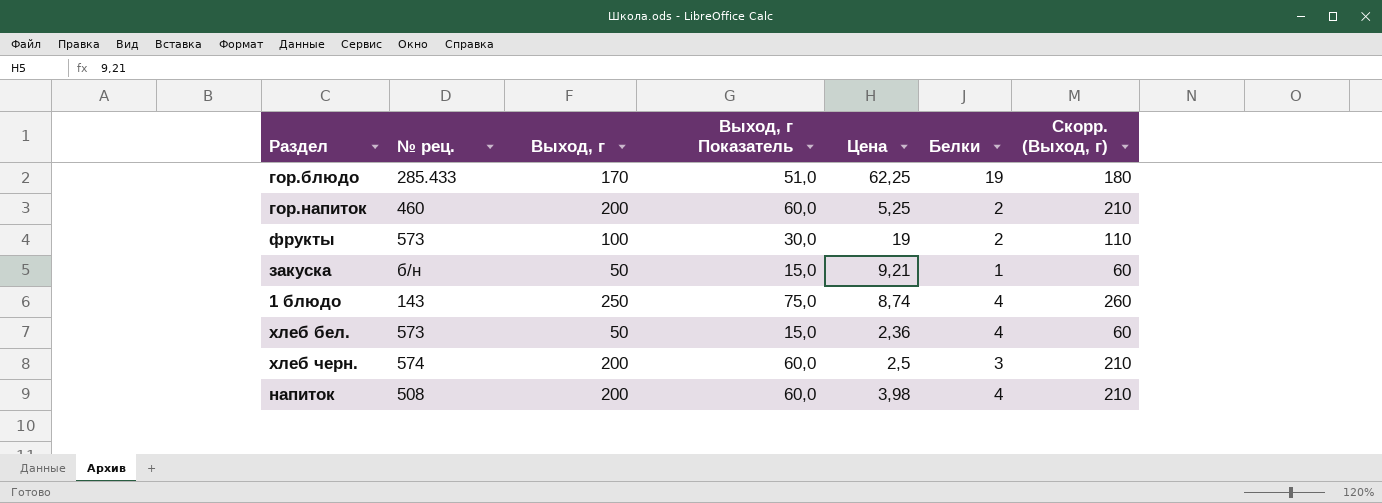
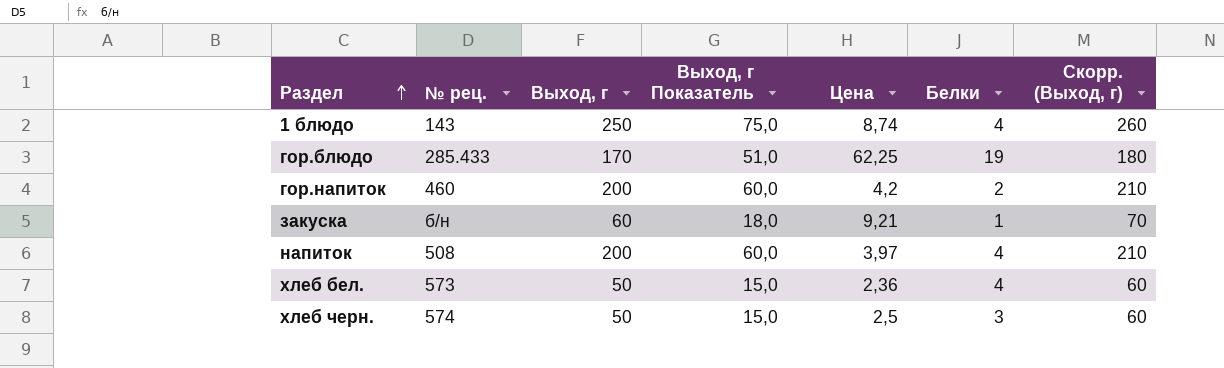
row order: none -> Раздел ascending
row фрукты: 573 | 100 | 30,0 | 19 | 2 | 110 -> none
гор.напиток | Цена: 5,25 -> 4,2
закуска | Выход, г: 50 -> 60
закуска | Выход, г Показатель: 15,0 -> 18,0
закуска | Скорр. (Выход, г): 60 -> 70
напиток | Цена: 3,98 -> 3,97
хлеб черн. | Выход, г: 200 -> 50
хлеб черн. | Выход, г Показатель: 60,0 -> 15,0
хлеб черн. | Скорр. (Выход, г): 210 -> 60

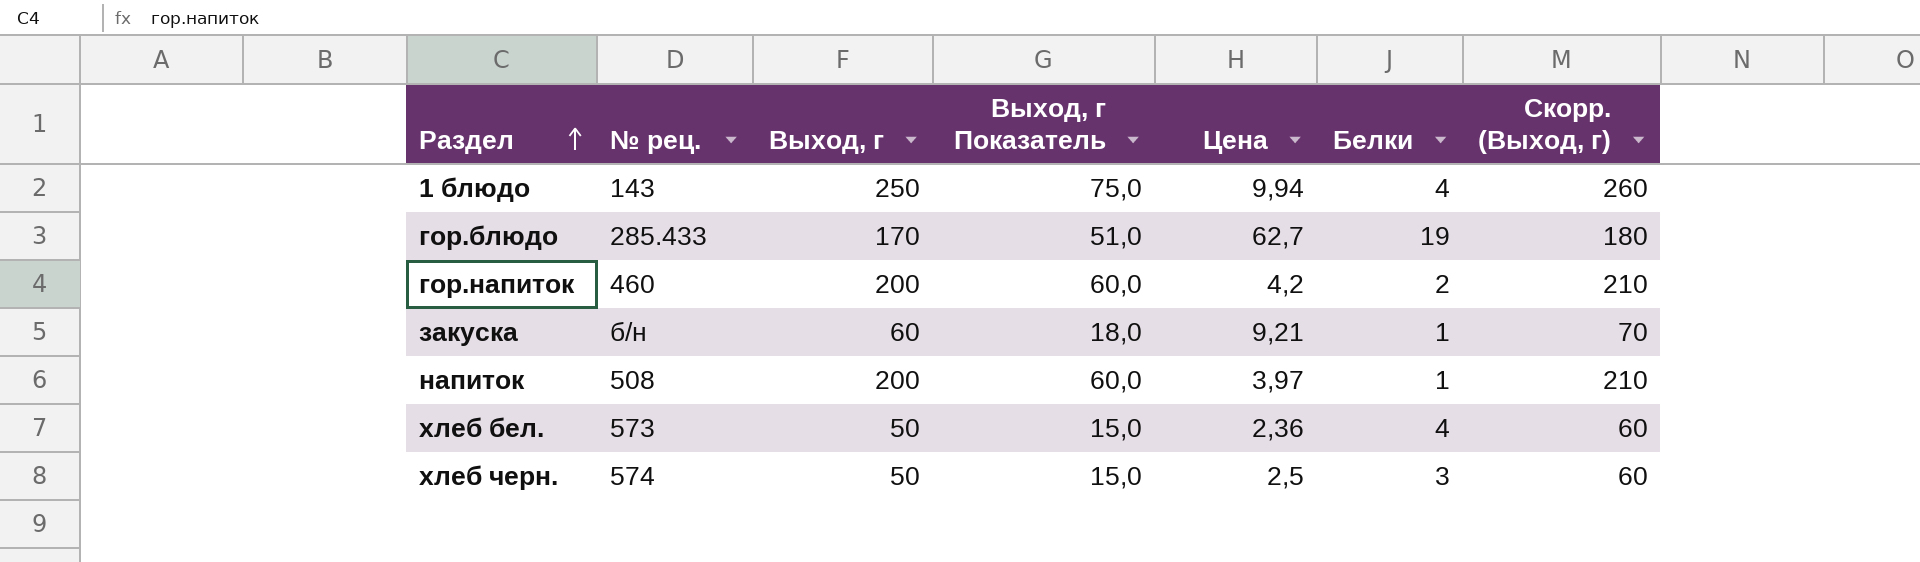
1 блюдо | Цена: 8,74 -> 9,94
гор.блюдо | Цена: 62,25 -> 62,7
напиток | Белки: 4 -> 1

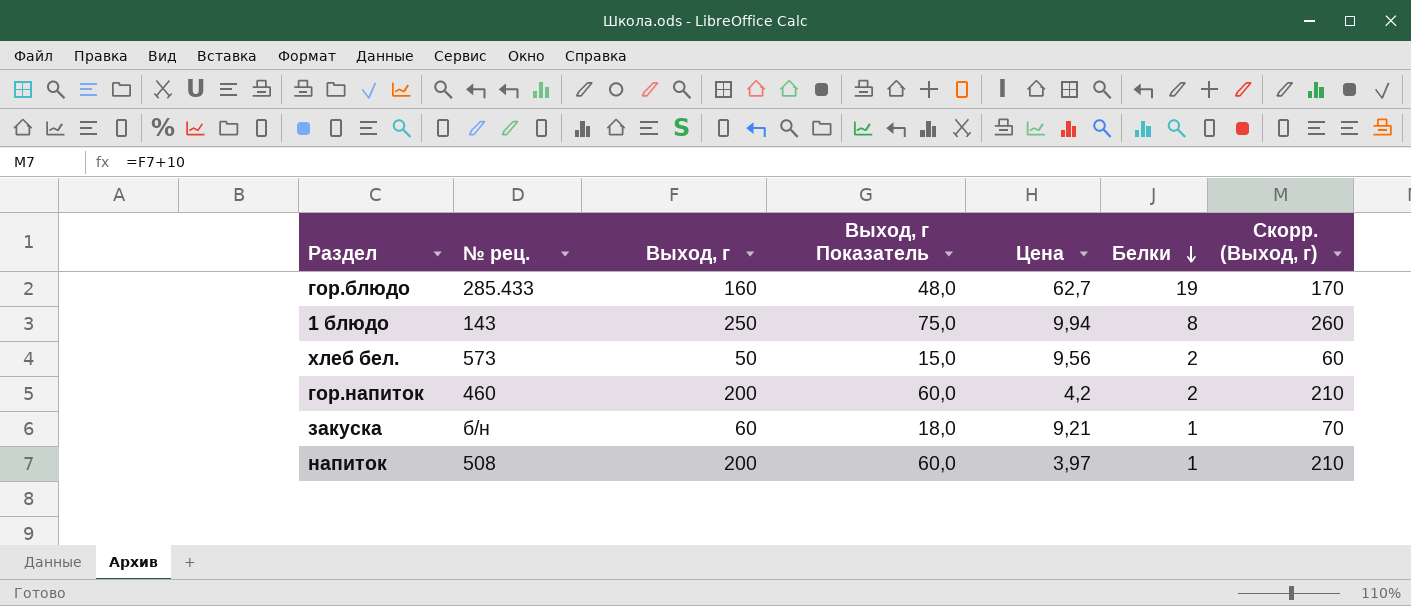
row order: Раздел ascending -> Белки descending
row хлеб черн.: 574 | 50 | 15,0 | 2,5 | 3 | 60 -> none
гор.блюдо | Выход, г: 170 -> 160
гор.блюдо | Выход, г Показатель: 51,0 -> 48,0
гор.блюдо | Скорр. (Выход, г): 180 -> 170
1 блюдо | Белки: 4 -> 8
хлеб бел. | Цена: 2,36 -> 9,56
хлеб бел. | Белки: 4 -> 2

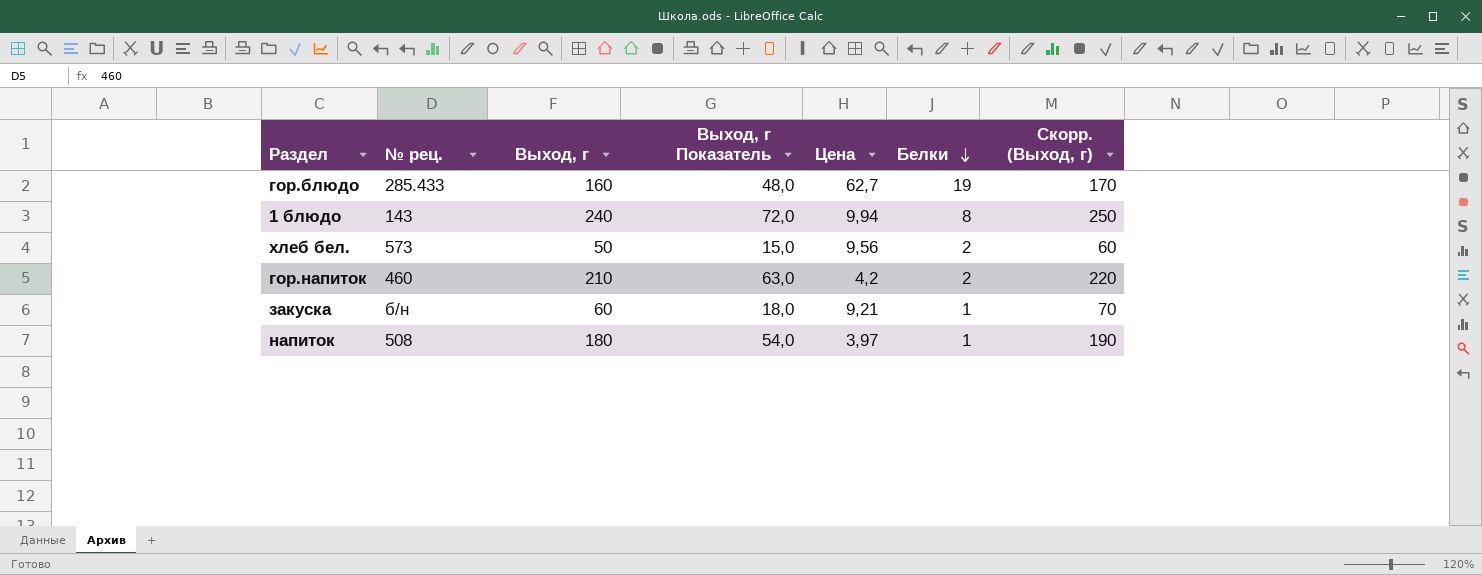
1 блюдо | Выход, г: 250 -> 240
1 блюдо | Выход, г Показатель: 75,0 -> 72,0
1 блюдо | Скорр. (Выход, г): 260 -> 250
гор.напиток | Выход, г: 200 -> 210
гор.напиток | Выход, г Показатель: 60,0 -> 63,0
гор.напиток | Скорр. (Выход, г): 210 -> 220
напиток | Выход, г: 200 -> 180
напиток | Выход, г Показатель: 60,0 -> 54,0
напиток | Скорр. (Выход, г): 210 -> 190

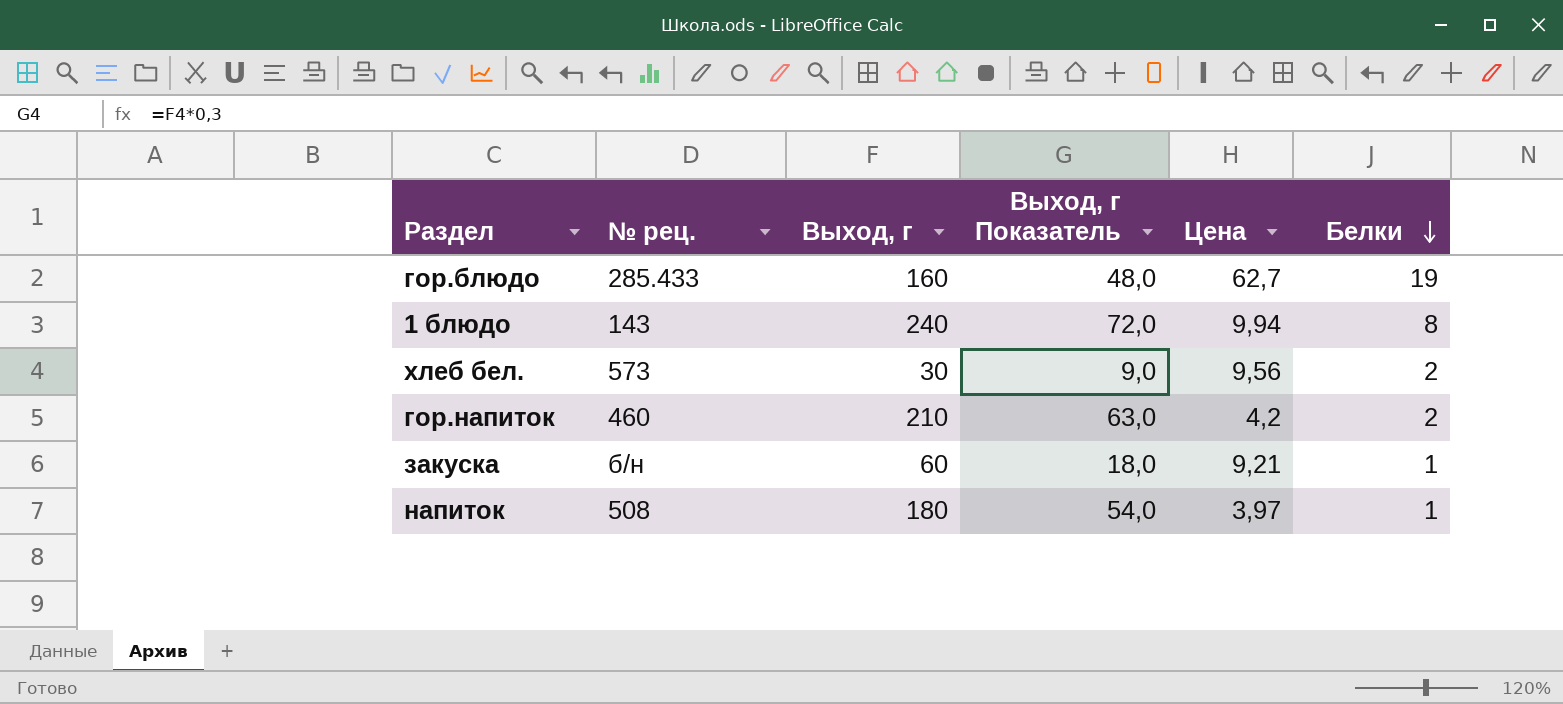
column Скорр. (Выход, г) | formula: [Выход, г] + 10 -> none
хлеб бел. | Выход, г: 50 -> 30
хлеб бел. | Выход, г Показатель: 15,0 -> 9,0

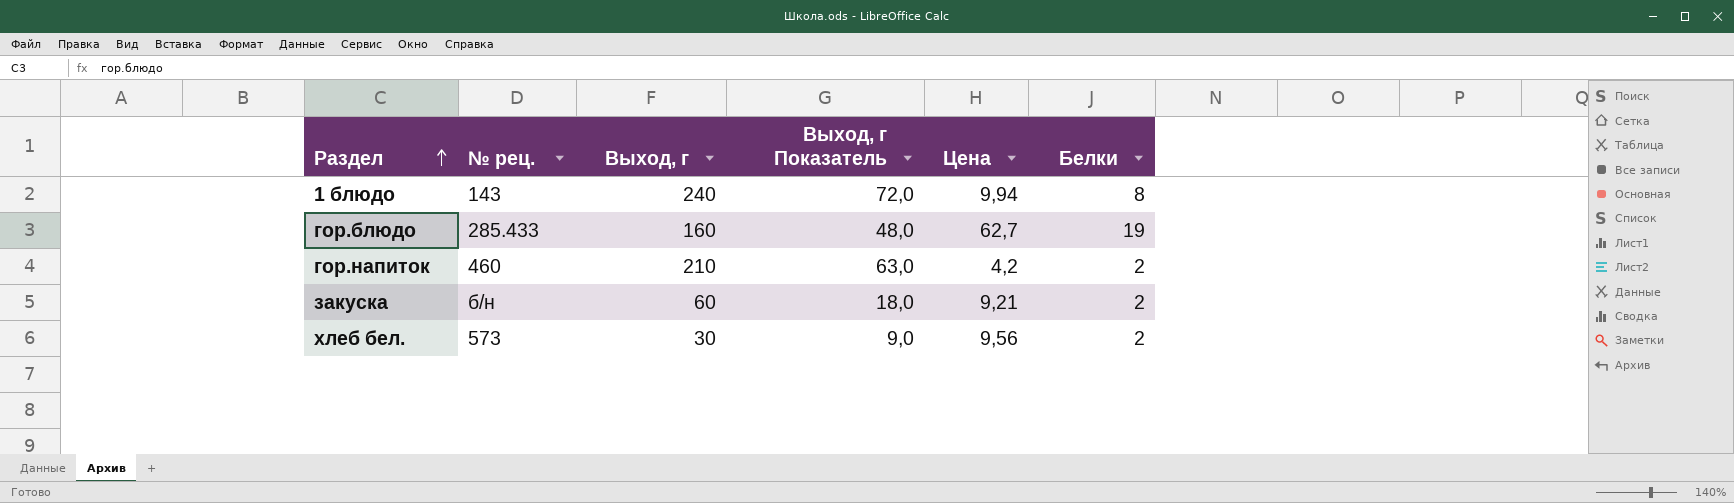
row order: Белки descending -> Раздел ascending
row напиток: 508 | 180 | 54,0 | 3,97 | 1 -> none
закуска | Белки: 1 -> 2

